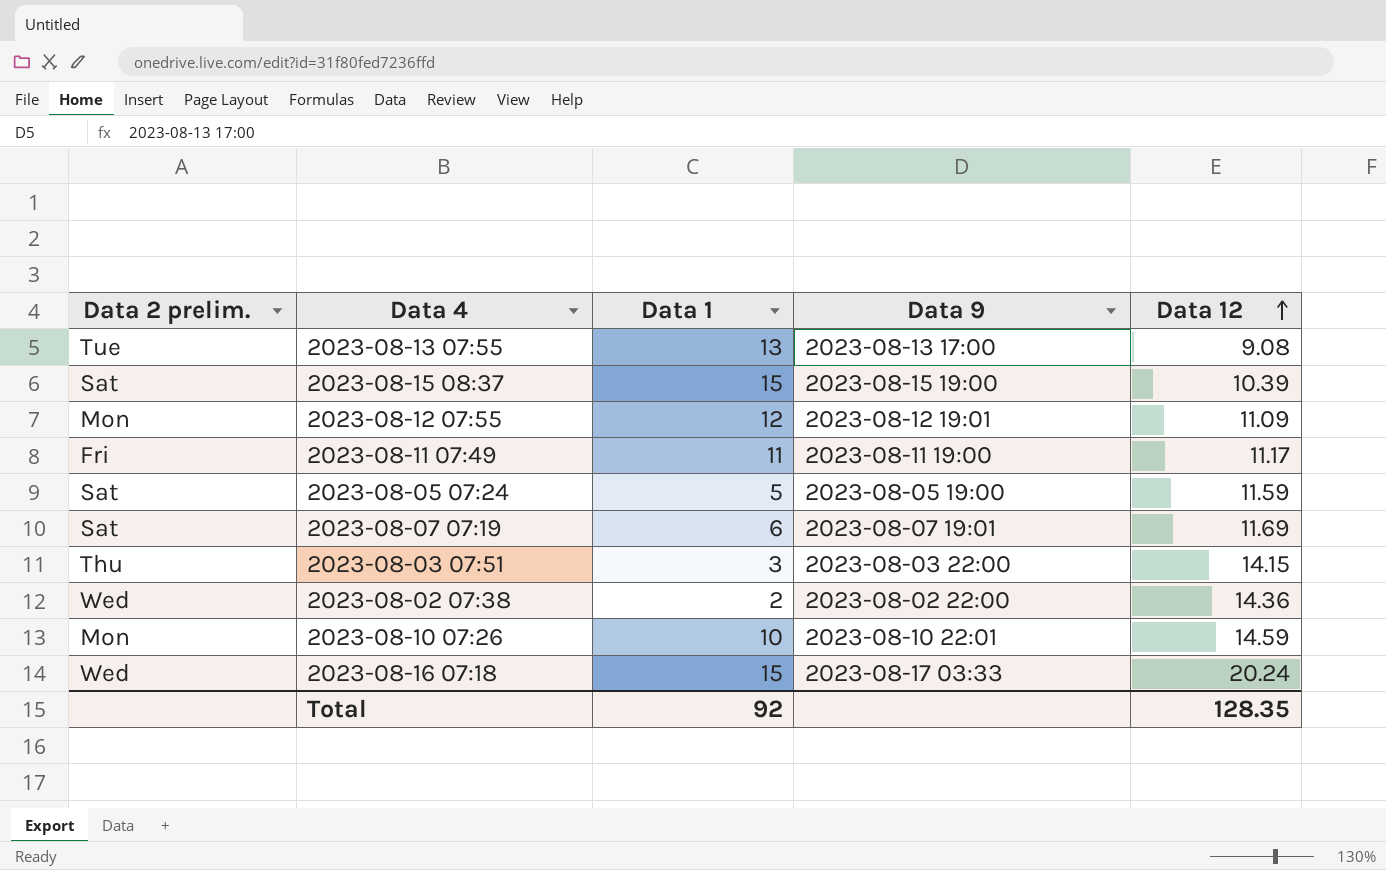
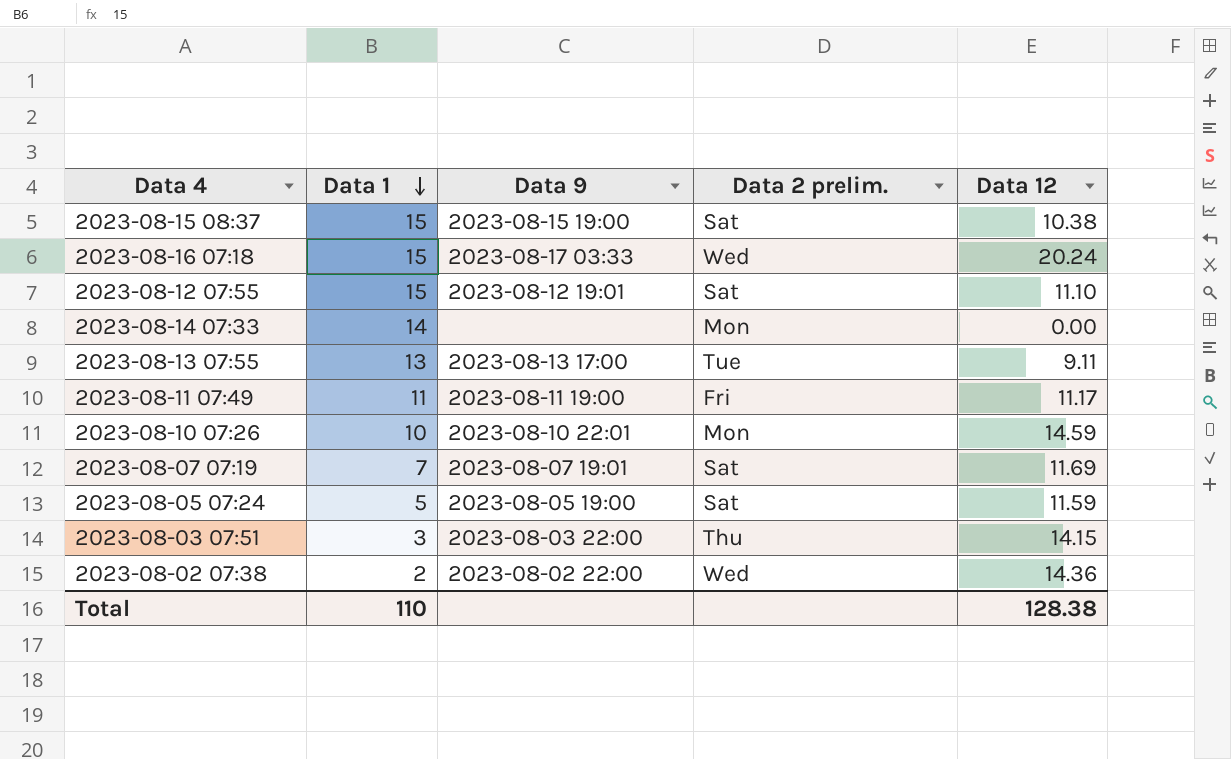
row order: Data 12 ascending -> Data 1 descending
column Data 2 prelim. | position: 1 -> 4
2023-08-15 08:37 | Data 12: 10.39 -> 10.38
2023-08-12 07:55 | Data 1: 12 -> 15
2023-08-12 07:55 | Data 2 prelim.: Mon -> Sat
2023-08-12 07:55 | Data 12: 11.09 -> 11.10
row 2023-08-14 07:33: none -> 14 | none | Mon | 0.00
2023-08-13 07:55 | Data 12: 9.08 -> 9.11
2023-08-07 07:19 | Data 1: 6 -> 7
Total | Data 1: 92 -> 110
Total | Data 12: 128.35 -> 128.38

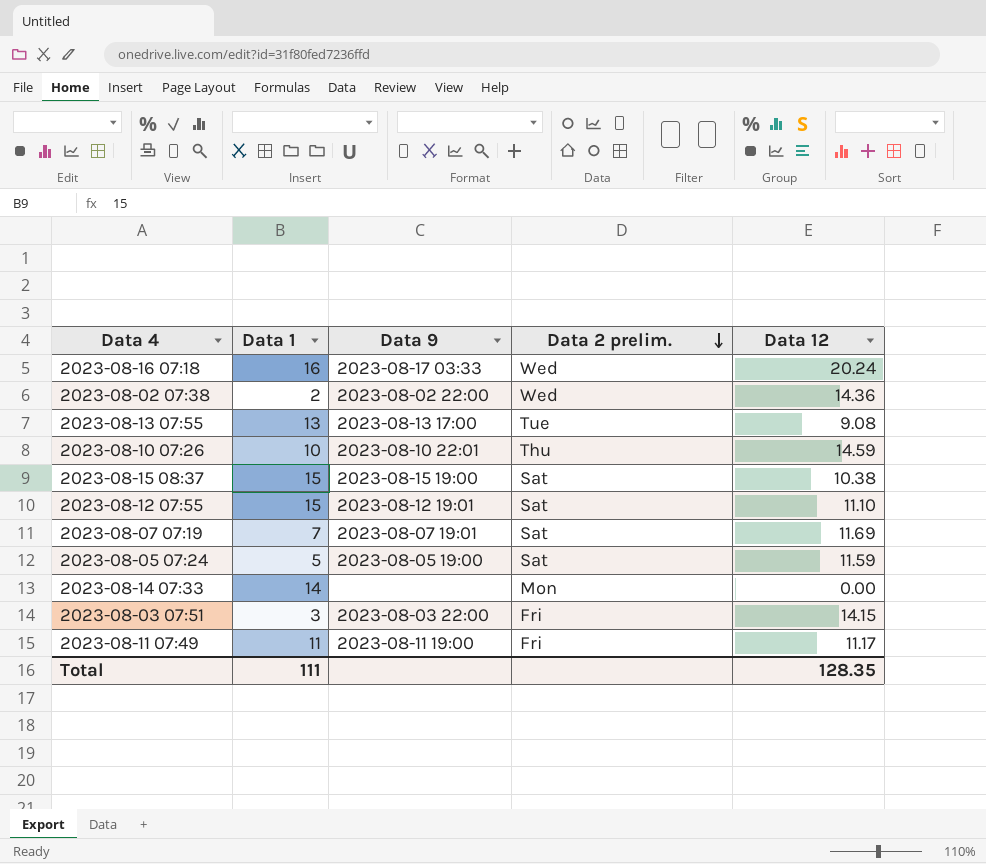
row order: Data 1 descending -> Data 2 prelim. descending
2023-08-16 07:18 | Data 1: 15 -> 16
2023-08-13 07:55 | Data 12: 9.11 -> 9.08
2023-08-10 07:26 | Data 2 prelim.: Mon -> Thu
2023-08-03 07:51 | Data 2 prelim.: Thu -> Fri
Total | Data 1: 110 -> 111
Total | Data 12: 128.38 -> 128.35

